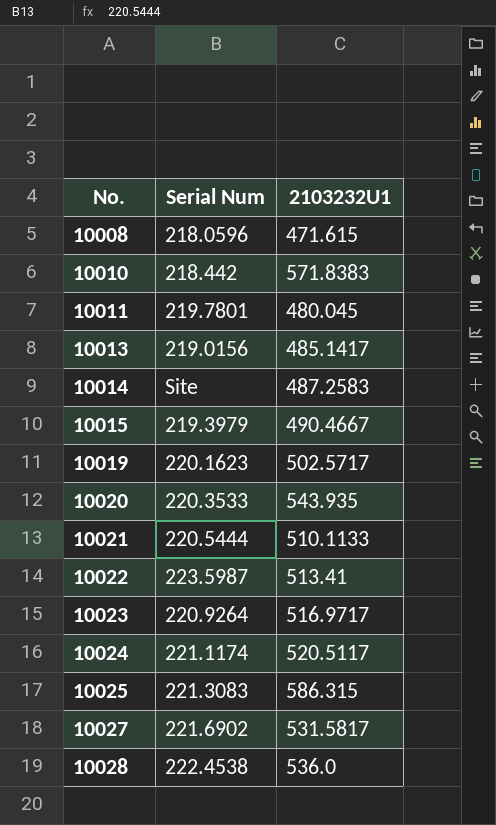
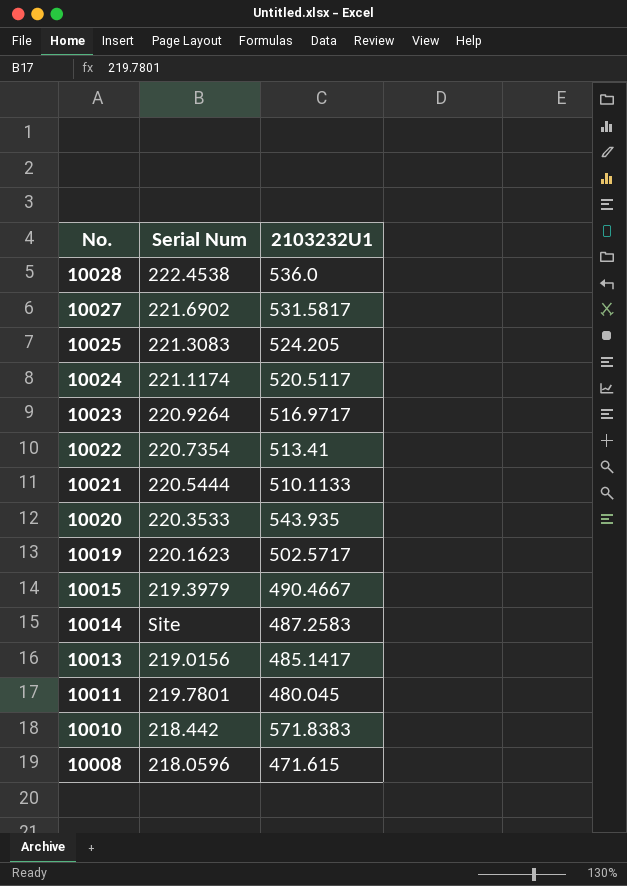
row order: No. ascending -> No. descending
10025 | 2103232U1: 586.315 -> 524.205
10022 | Serial Num: 223.5987 -> 220.7354

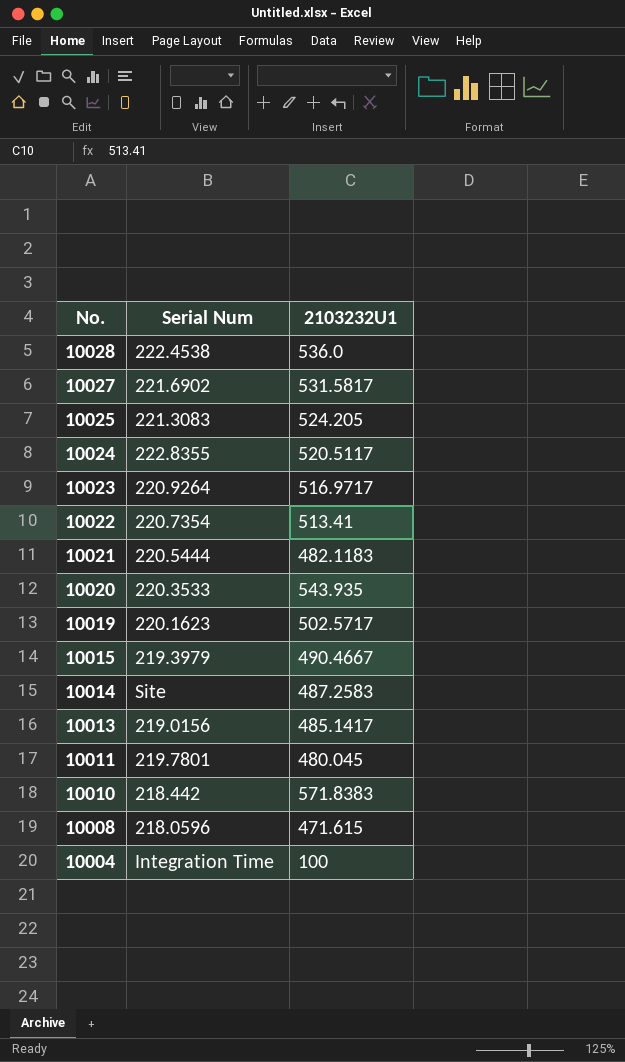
10024 | Serial Num: 221.1174 -> 222.8355
10021 | 2103232U1: 510.1133 -> 482.1183
row 10004: none -> Integration Time | 100

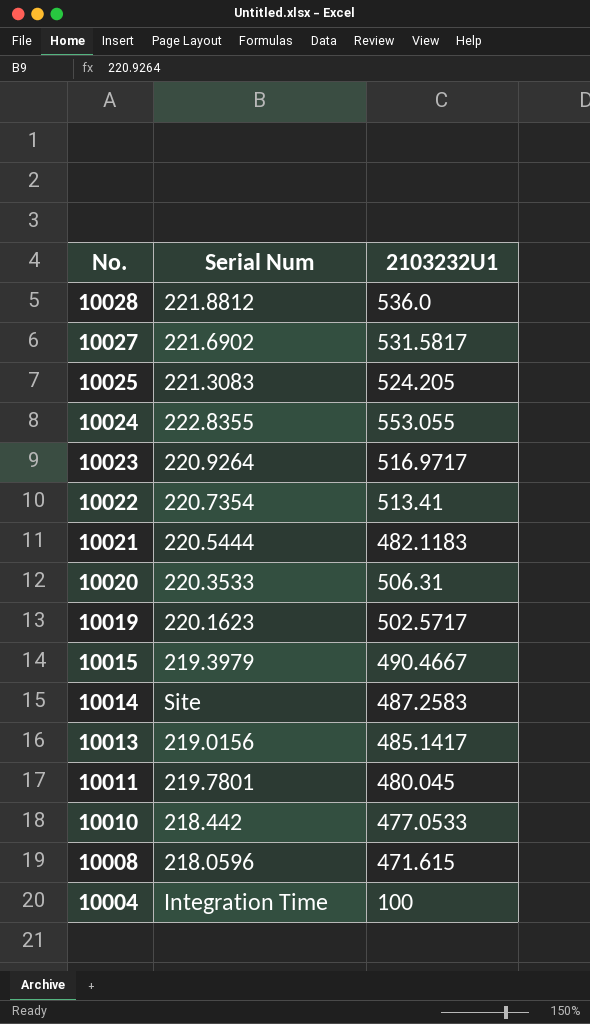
10028 | Serial Num: 222.4538 -> 221.8812
10024 | 2103232U1: 520.5117 -> 553.055
10020 | 2103232U1: 543.935 -> 506.31
10010 | 2103232U1: 571.8383 -> 477.0533

